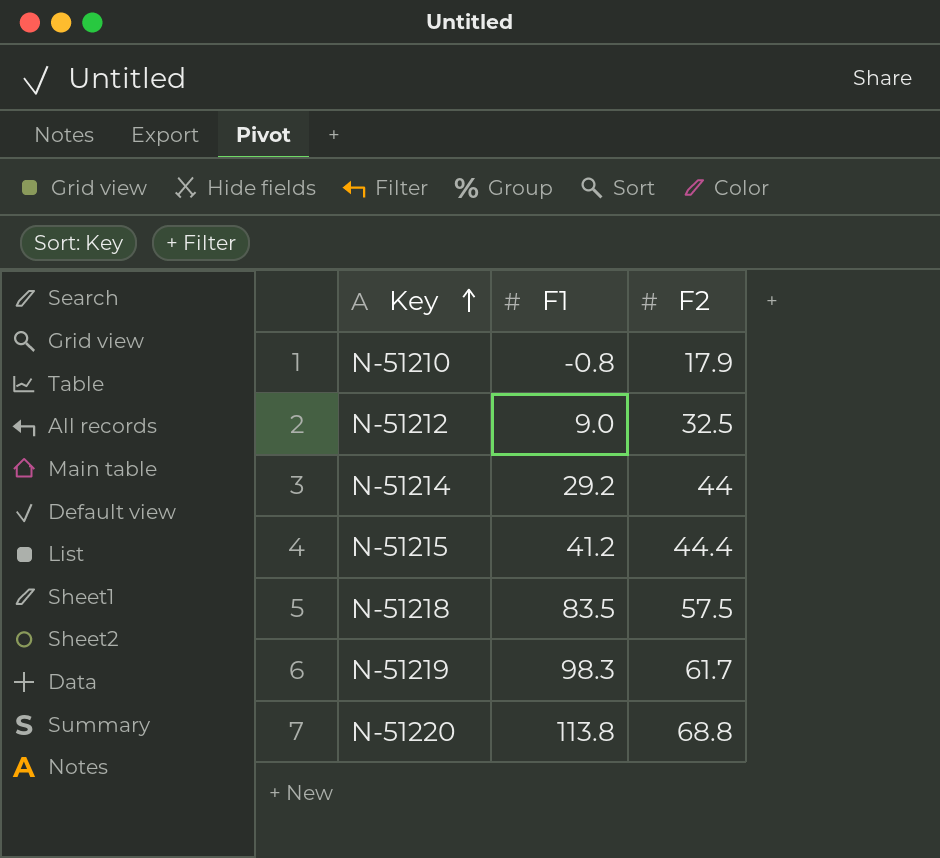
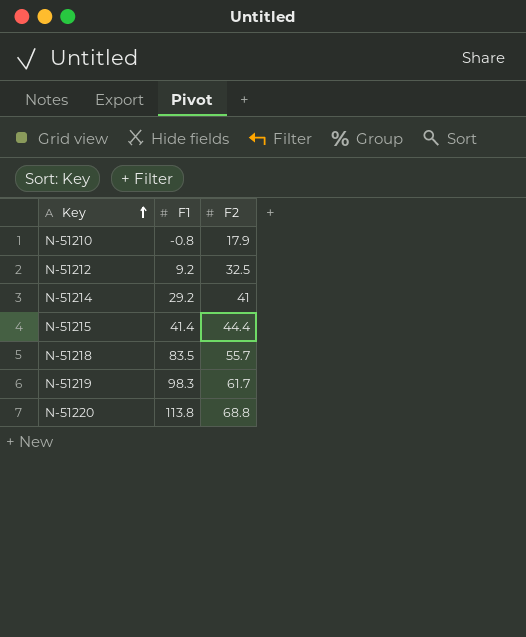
N-51212 | F1: 9.0 -> 9.2
N-51214 | F2: 44 -> 41
N-51215 | F1: 41.2 -> 41.4
N-51218 | F2: 57.5 -> 55.7

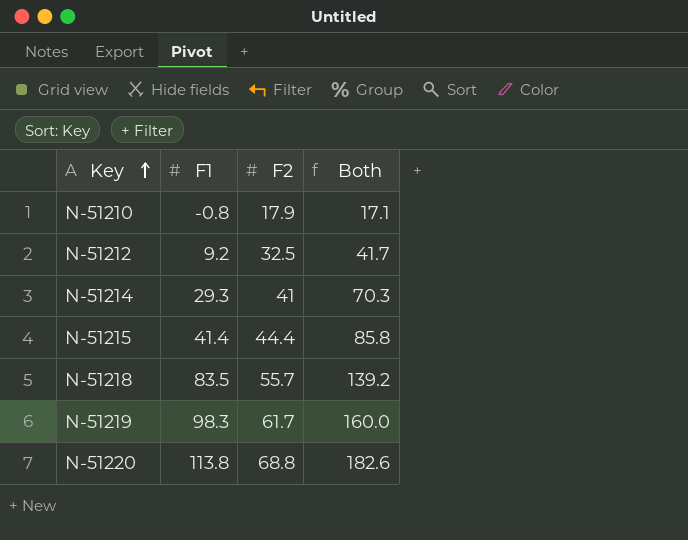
column Both | formula: none -> [F1] + [F2]
N-51214 | F1: 29.2 -> 29.3

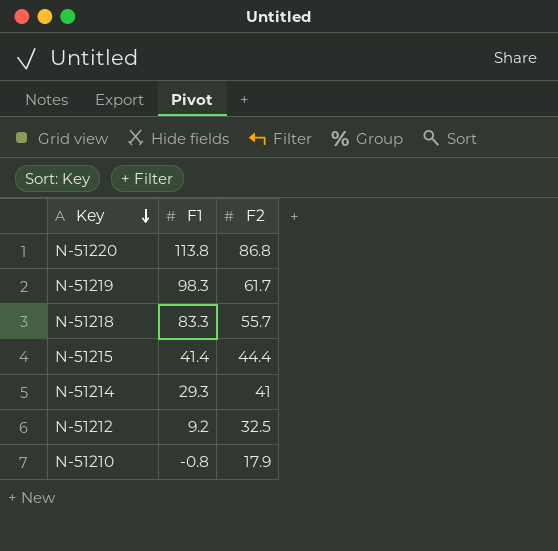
row order: Key ascending -> Key descending
column Both | formula: [F1] + [F2] -> none
N-51220 | F2: 68.8 -> 86.8
N-51218 | F1: 83.5 -> 83.3

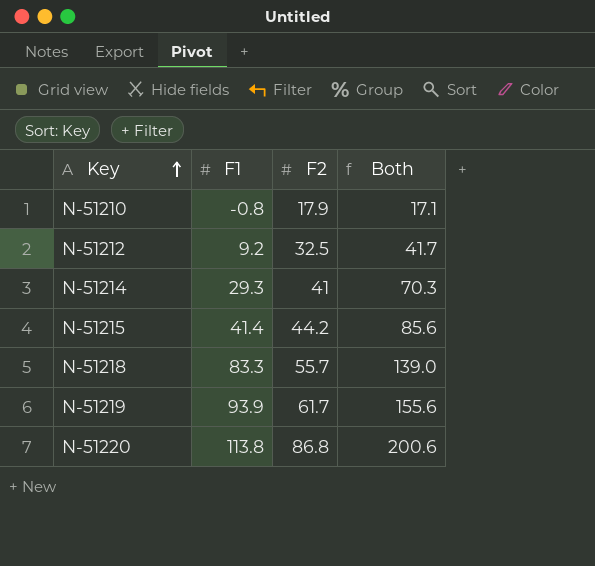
row order: Key descending -> Key ascending
column Both | formula: none -> [F1] + [F2]
N-51215 | F2: 44.4 -> 44.2
N-51219 | F1: 98.3 -> 93.9

